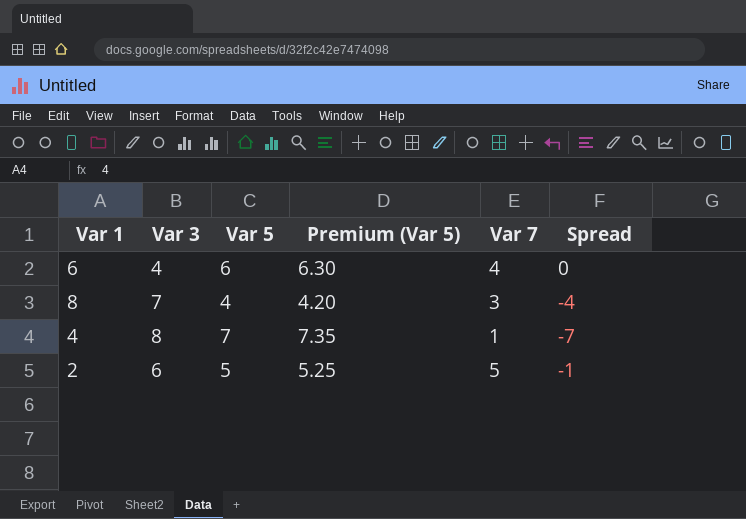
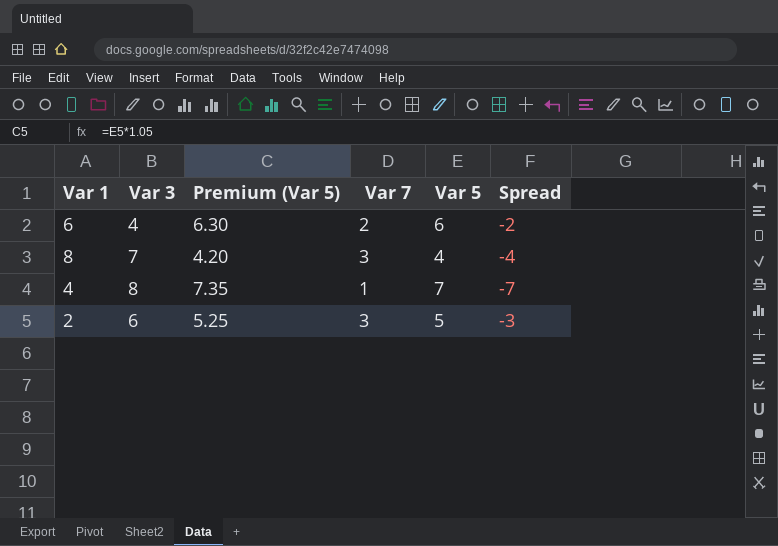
column Var 5 | position: 3 -> 5
6 | Var 7: 4 -> 2
6 | Spread: 0 -> -2
2 | Var 7: 5 -> 3
2 | Spread: -1 -> -3

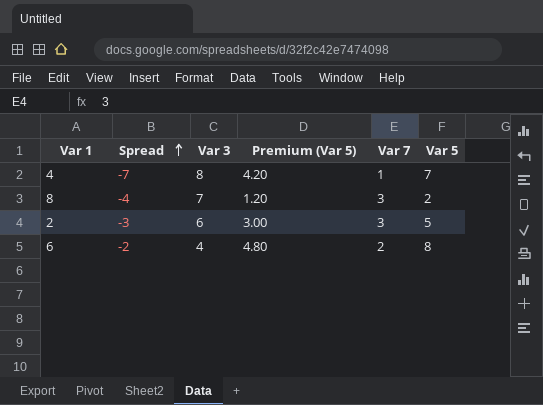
row order: none -> Spread ascending
column Spread | position: 6 -> 2
column Premium (Var 5) | formula: [Var 5] * 1.05 -> [Var 5] * 0.6
8 | Var 5: 4 -> 2
6 | Var 5: 6 -> 8

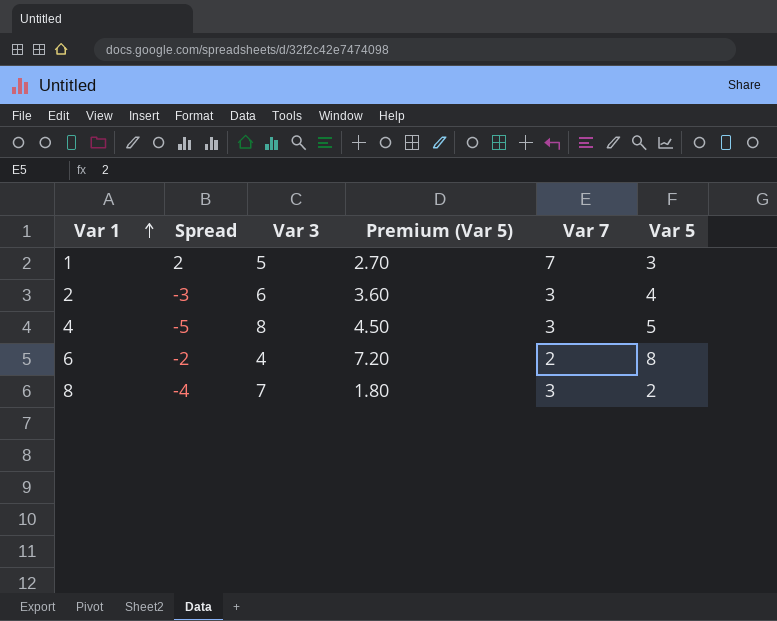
row order: Spread ascending -> Var 1 ascending
column Premium (Var 5) | formula: [Var 5] * 0.6 -> [Var 5] * 0.9
row 1: none -> 2 | 5 | 2.70 | 7 | 3
2 | Var 5: 5 -> 4
4 | Spread: -7 -> -5
4 | Var 7: 1 -> 3
4 | Var 5: 7 -> 5

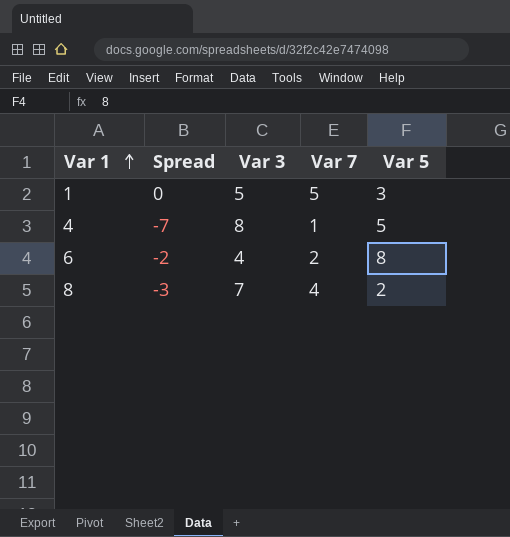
column Premium (Var 5) | formula: [Var 5] * 0.9 -> none
row 2: -3 | 6 | 3.60 | 3 | 4 -> none
1 | Spread: 2 -> 0
1 | Var 7: 7 -> 5
4 | Spread: -5 -> -7
4 | Var 7: 3 -> 1
8 | Spread: -4 -> -3
8 | Var 7: 3 -> 4

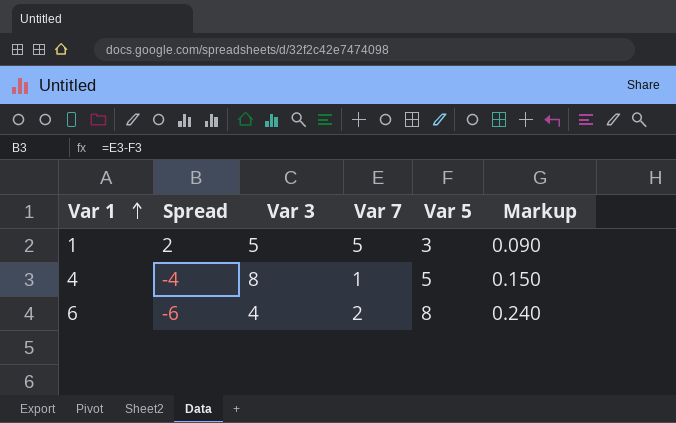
column Spread | formula: [Var 7] - [Var 3] -> [Var 7] - [Var 5]
column Markup | formula: none -> [Var 5] * 0.03
row 8: -3 | 7 | 4 | 2 -> none

